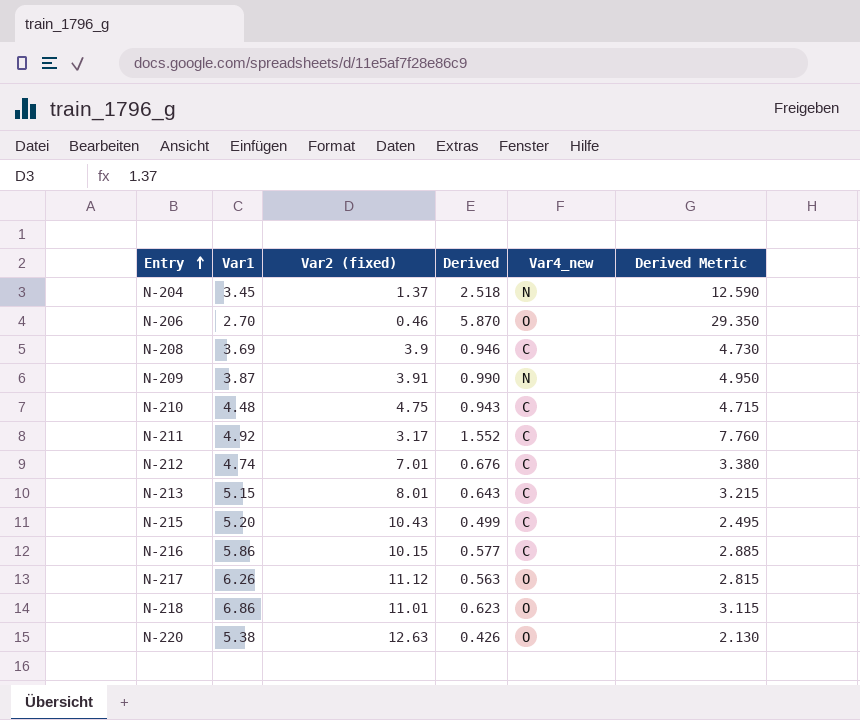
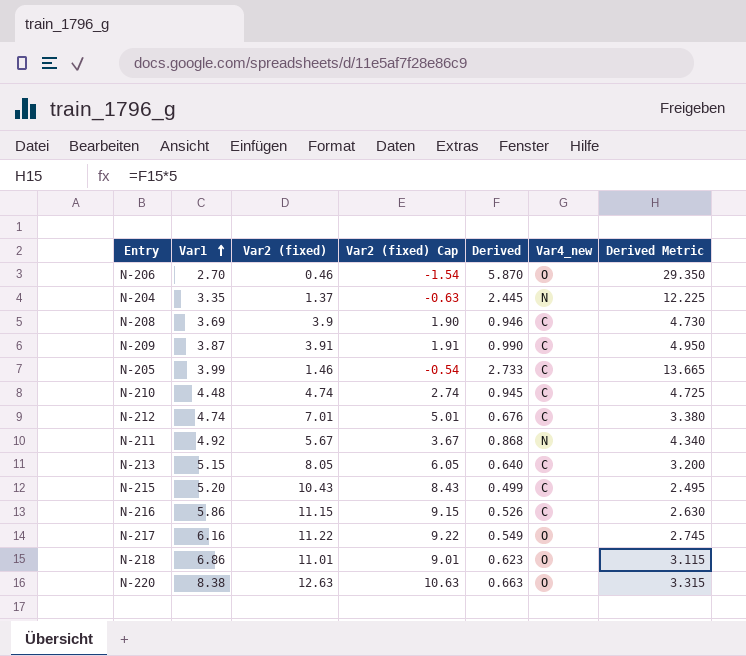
row order: Entry ascending -> Var1 ascending
column Var2 (fixed) Cap | formula: none -> [Var2 (fixed)] - 2
N-204 | Var1: 3.45 -> 3.35
N-204 | Derived: 2.518 -> 2.445
N-204 | Derived Metric: 12.590 -> 12.225
N-209 | Var4_new: N -> C
row N-205: none -> 3.99 | 1.46 | -0.54 | 2.733 | C | 13.665
N-210 | Var2 (fixed): 4.75 -> 4.74
N-210 | Derived: 0.943 -> 0.945
N-210 | Derived Metric: 4.715 -> 4.725
N-211 | Var2 (fixed): 3.17 -> 5.67
N-211 | Derived: 1.552 -> 0.868
N-211 | Var4_new: C -> N
N-211 | Derived Metric: 7.760 -> 4.340
N-213 | Var2 (fixed): 8.01 -> 8.05
N-213 | Derived: 0.643 -> 0.640
N-213 | Derived Metric: 3.215 -> 3.200
N-216 | Var2 (fixed): 10.15 -> 11.15
N-216 | Derived: 0.577 -> 0.526
N-216 | Derived Metric: 2.885 -> 2.630
N-217 | Var1: 6.26 -> 6.16
N-217 | Var2 (fixed): 11.12 -> 11.22
N-217 | Derived: 0.563 -> 0.549
N-217 | Derived Metric: 2.815 -> 2.745
N-220 | Var1: 5.38 -> 8.38
N-220 | Derived: 0.426 -> 0.663
N-220 | Derived Metric: 2.130 -> 3.315

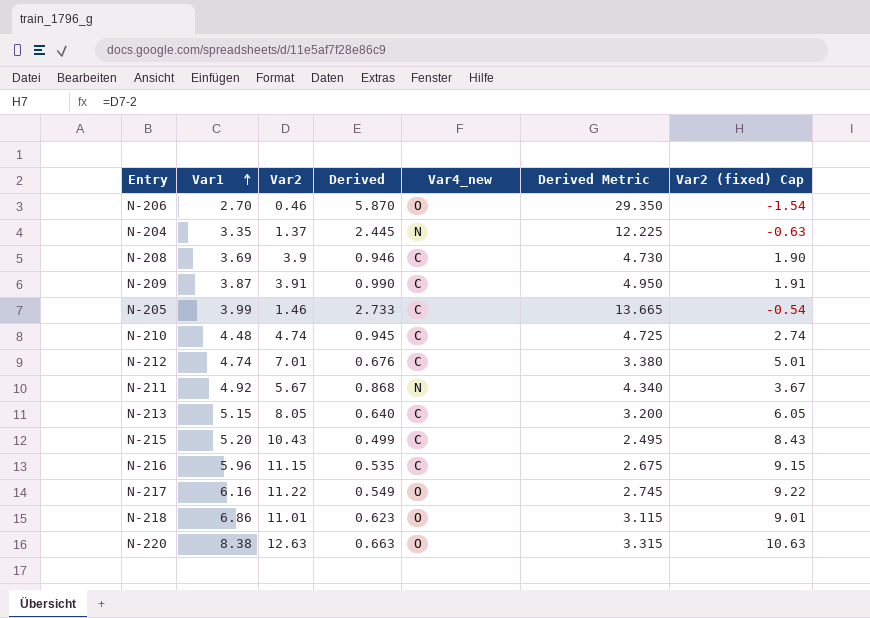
column name: Var2 (fixed) -> Var2
column Var2 (fixed) Cap | position: 4 -> 7
N-216 | Var1: 5.86 -> 5.96
N-216 | Derived: 0.526 -> 0.535
N-216 | Derived Metric: 2.630 -> 2.675

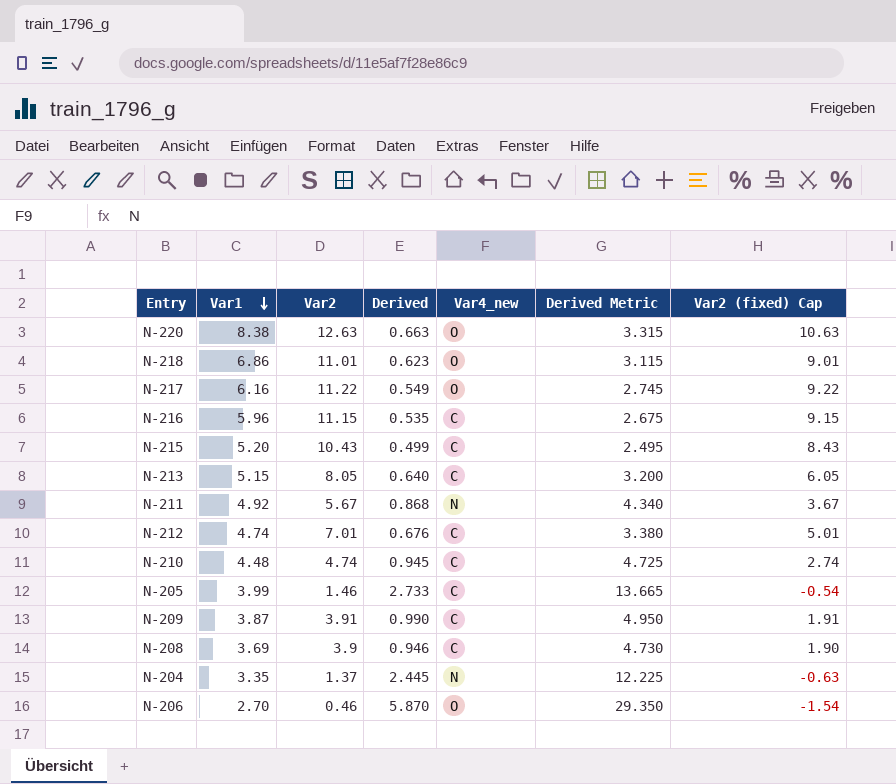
row order: Var1 ascending -> Var1 descending

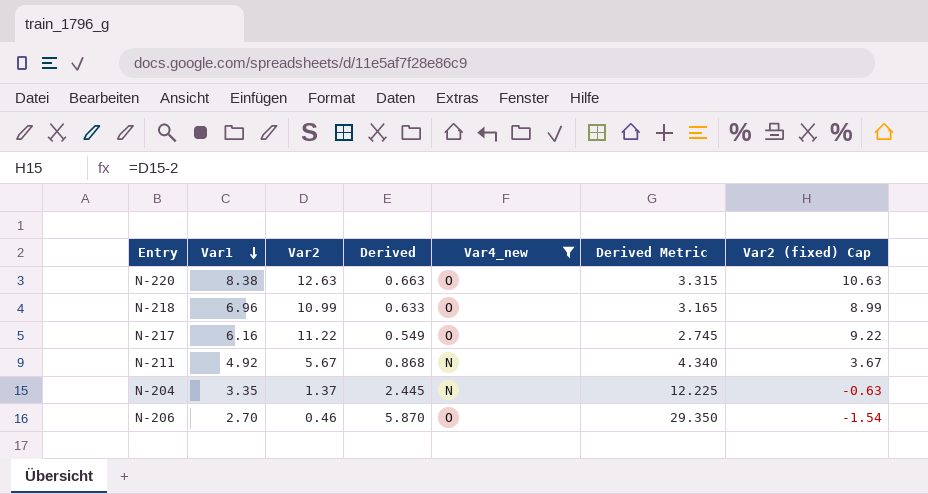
filter: none -> Var4_new != C
N-218 | Var1: 6.86 -> 6.96
N-218 | Var2: 11.01 -> 10.99
N-218 | Derived: 0.623 -> 0.633
N-218 | Derived Metric: 3.115 -> 3.165
N-218 | Var2 (fixed) Cap: 9.01 -> 8.99

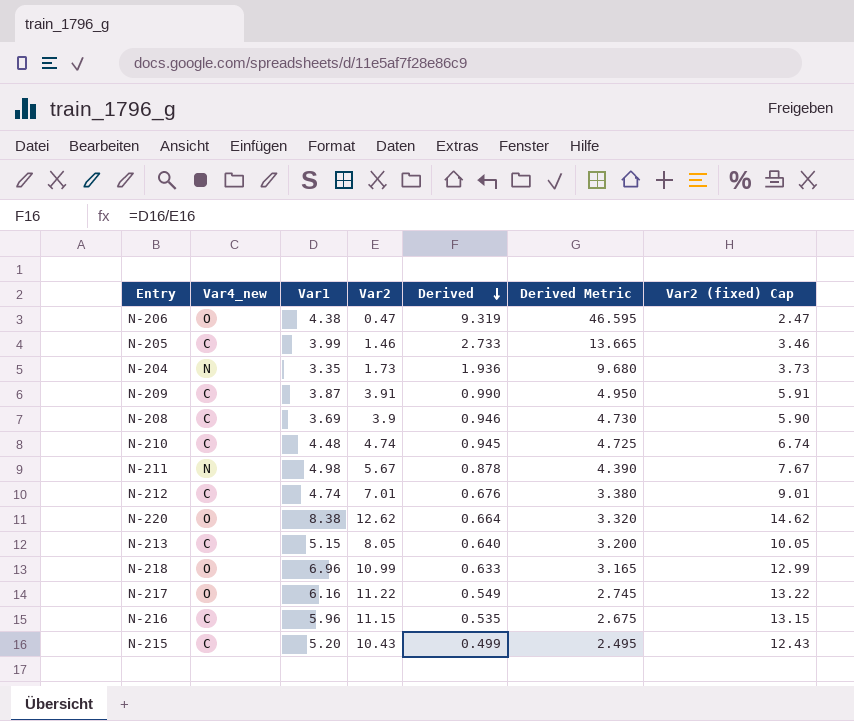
filter: Var4_new != C -> none
row order: Var1 descending -> Derived descending
column Var4_new | position: 5 -> 2
column Var2 (fixed) Cap | formula: [Var2] - 2 -> [Var2] + 2
N-206 | Var1: 2.70 -> 4.38
N-206 | Var2: 0.46 -> 0.47
N-206 | Derived: 5.870 -> 9.319
N-206 | Derived Metric: 29.350 -> 46.595
N-204 | Var2: 1.37 -> 1.73
N-204 | Derived: 2.445 -> 1.936
N-204 | Derived Metric: 12.225 -> 9.680
N-211 | Var1: 4.92 -> 4.98
N-211 | Derived: 0.868 -> 0.878
N-211 | Derived Metric: 4.340 -> 4.390
N-220 | Var2: 12.63 -> 12.62
N-220 | Derived: 0.663 -> 0.664
N-220 | Derived Metric: 3.315 -> 3.320

